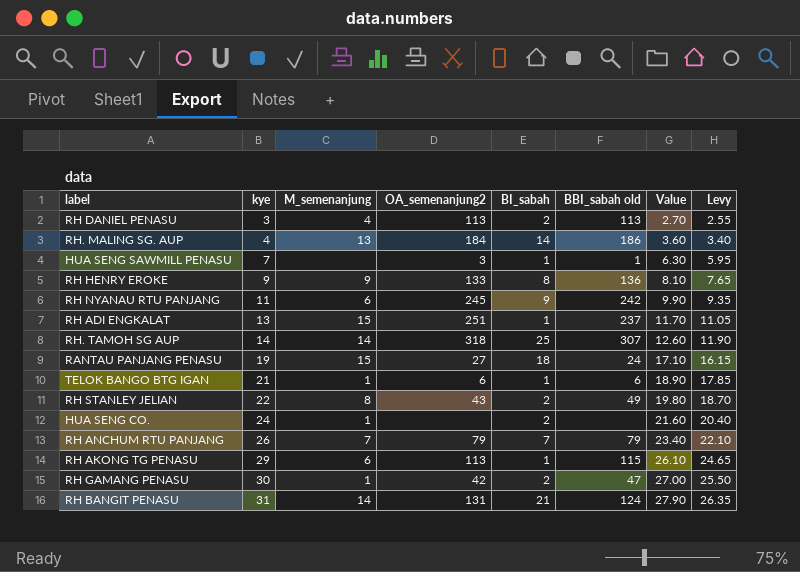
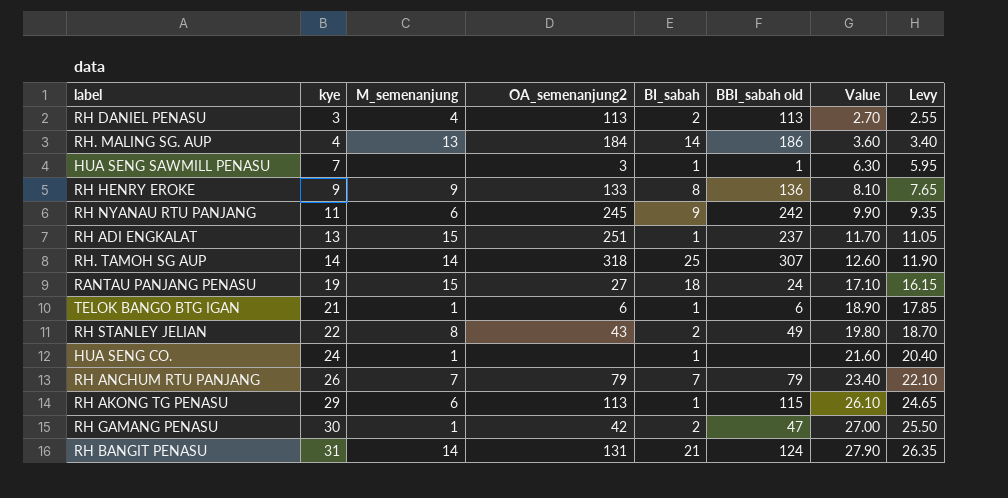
HUA SENG CO. | BI_sabah: 2 -> 1

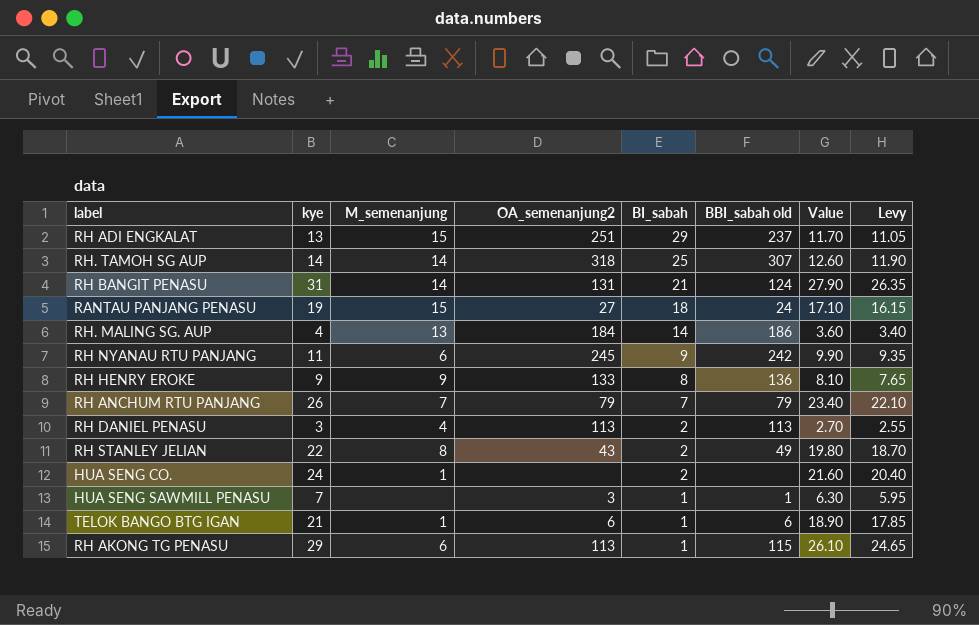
row order: kye ascending -> BI_sabah descending
row RH GAMANG PENASU: 30 | 1 | 42 | 2 | 47 | 27.00 | 25.50 -> none
RH ADI ENGKALAT | BI_sabah: 1 -> 29
HUA SENG CO. | BI_sabah: 1 -> 2

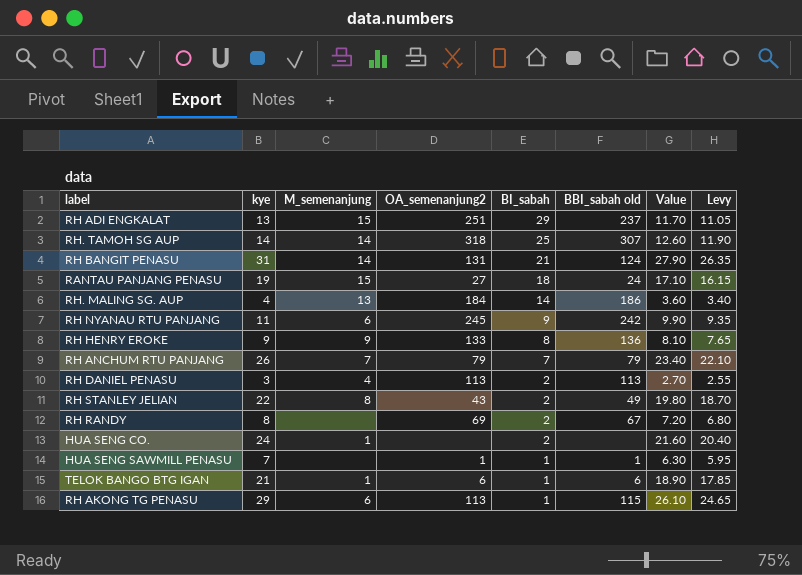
row RH RANDY: none -> 8 | none | 69 | 2 | 67 | 7.20 | 6.80
HUA SENG SAWMILL PENASU | OA_semenanjung2: 3 -> 1

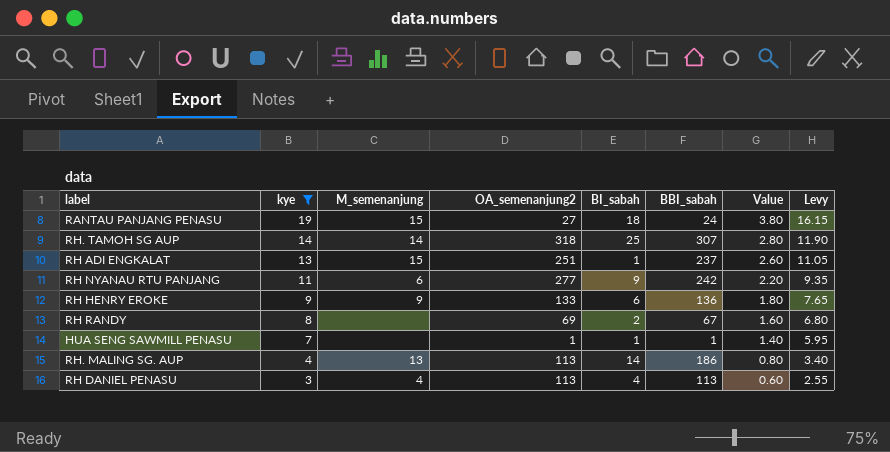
filter: none -> kye <= 19
row order: BI_sabah descending -> kye descending
column name: BBI_sabah old -> BBI_sabah
column Value | formula: [kye] * 0.9 -> [kye] * 0.2
RH ADI ENGKALAT | BI_sabah: 29 -> 1
RH NYANAU RTU PANJANG | OA_semenanjung2: 245 -> 277
RH HENRY EROKE | BI_sabah: 8 -> 6
RH. MALING SG. AUP | OA_semenanjung2: 184 -> 113
RH DANIEL PENASU | BI_sabah: 2 -> 4

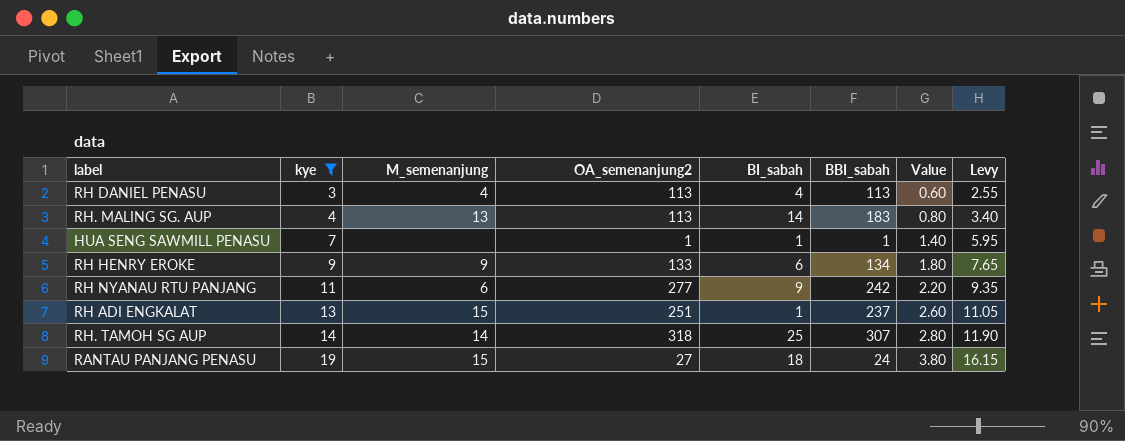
row order: kye descending -> kye ascending
row RH RANDY: 8 | none | 69 | 2 | 67 | 1.60 | 6.80 -> none
RH. MALING SG. AUP | BBI_sabah: 186 -> 183
RH HENRY EROKE | BBI_sabah: 136 -> 134

